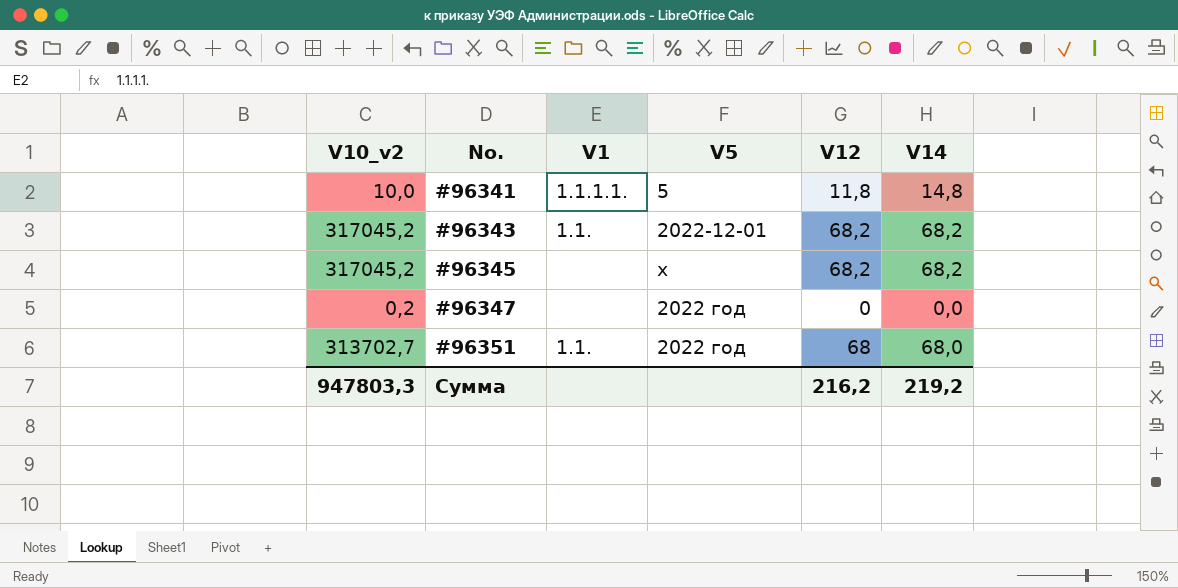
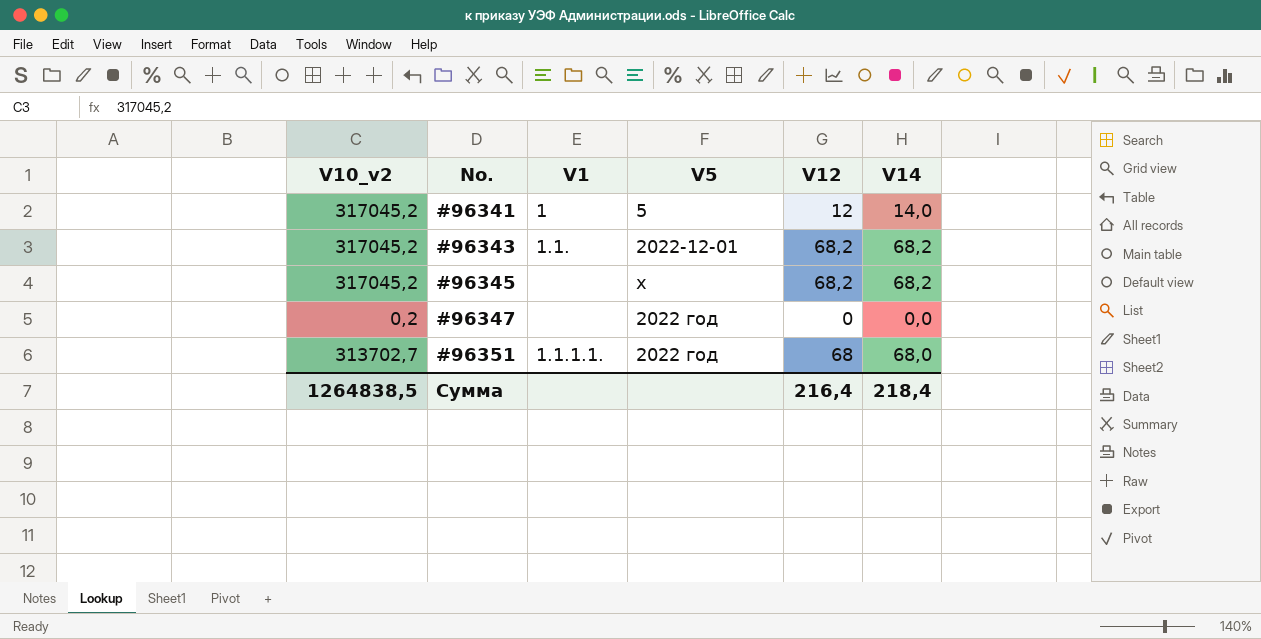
#96341 | V10_v2: 10,0 -> 317045,2
#96341 | V1: 1.1.1.1. -> 1
#96341 | V12: 11,8 -> 12
#96341 | V14: 14,8 -> 14,0
#96351 | V1: 1.1. -> 1.1.1.1.
Сумма | V10_v2: 947803,3 -> 1264838,5
Сумма | V12: 216,2 -> 216,4
Сумма | V14: 219,2 -> 218,4

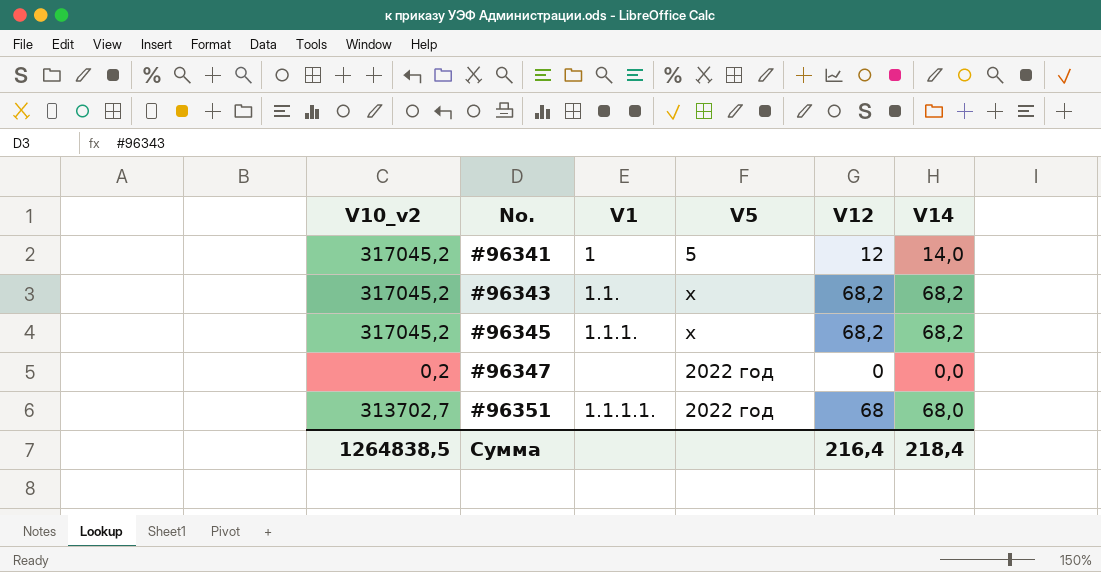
#96343 | V5: 2022-12-01 -> х
#96345 | V1: none -> 1.1.1.

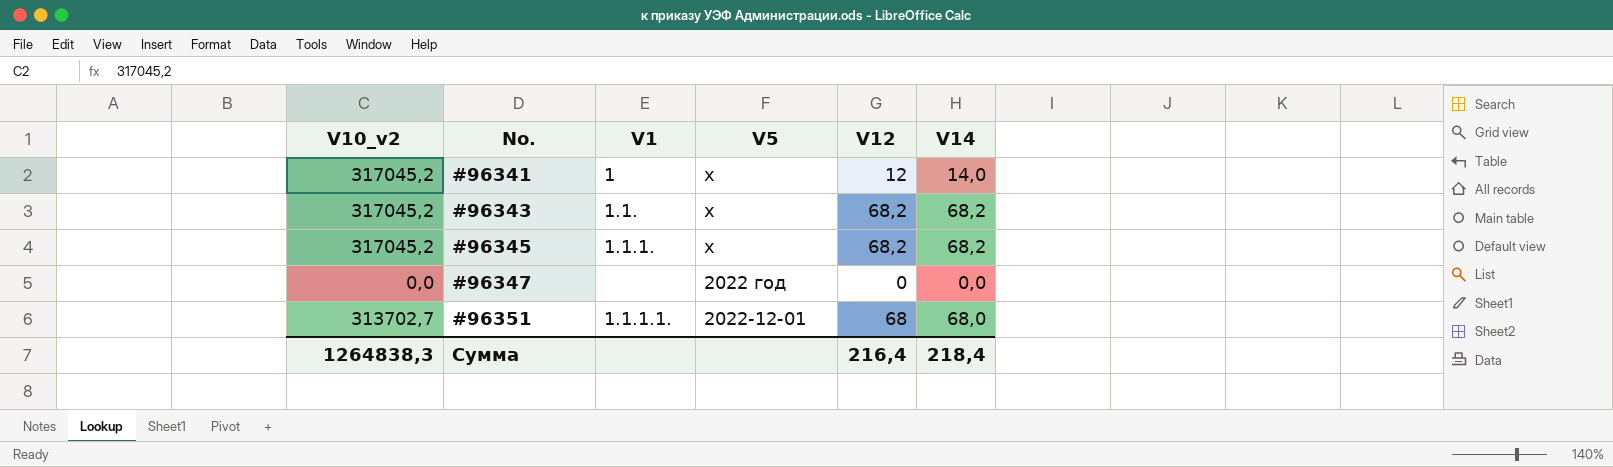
#96341 | V5: 5 -> х
#96347 | V10_v2: 0,2 -> 0,0
#96351 | V5: 2022 год -> 2022-12-01
Сумма | V10_v2: 1264838,5 -> 1264838,3

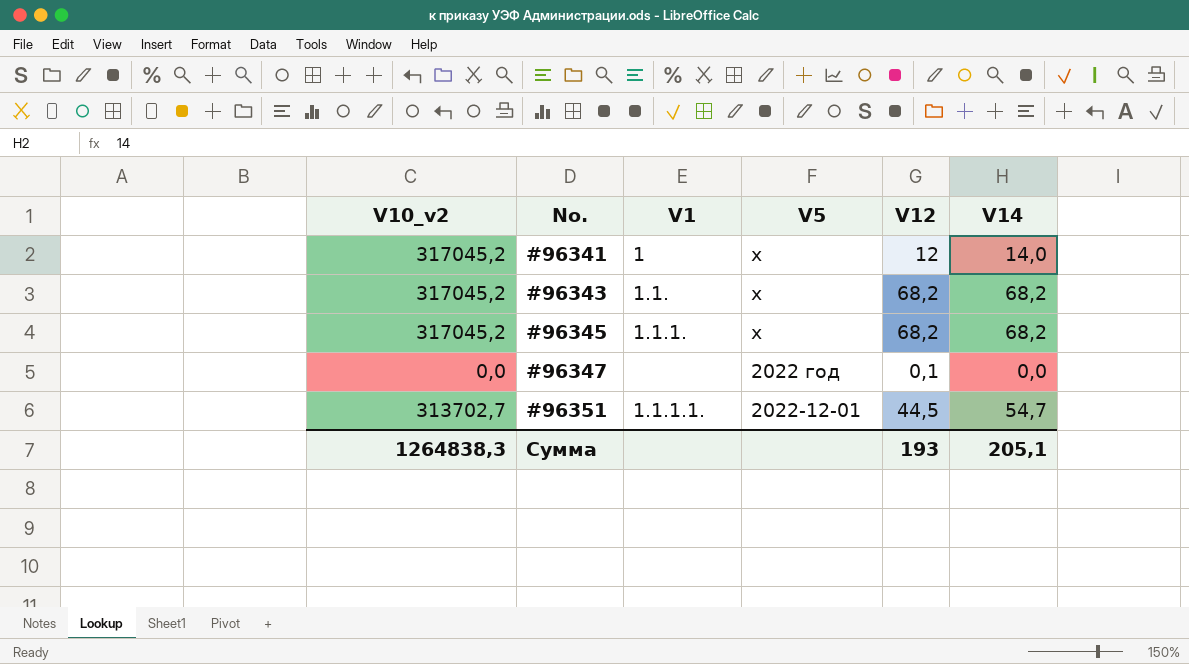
#96347 | V12: 0 -> 0,1
#96351 | V12: 68 -> 44,5
#96351 | V14: 68,0 -> 54,7
Сумма | V12: 216,4 -> 193
Сумма | V14: 218,4 -> 205,1

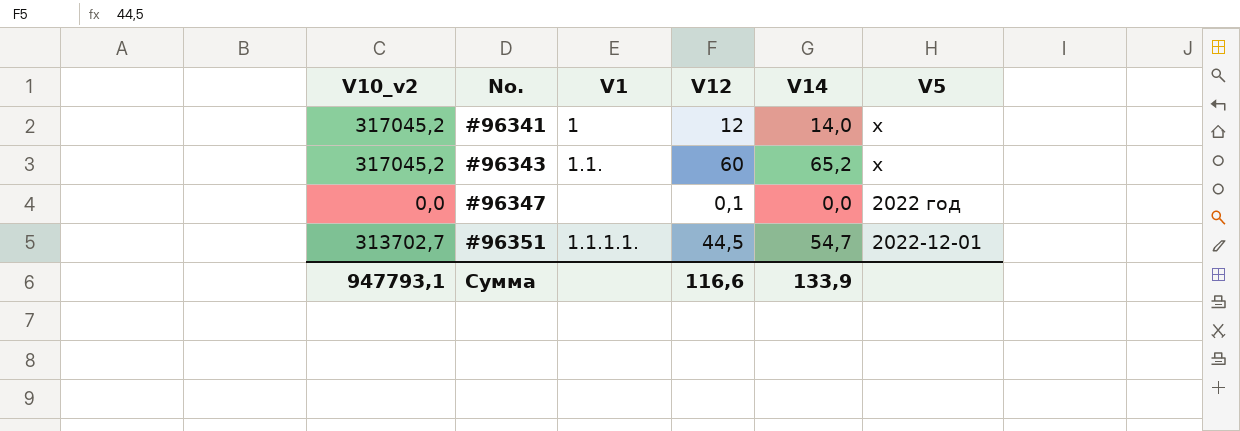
column V5 | position: 4 -> 6
row #96345: 317045,2 | 1.1.1. | х | 68,2 | 68,2 -> none
#96343 | V12: 68,2 -> 60
#96343 | V14: 68,2 -> 65,2
Сумма | V10_v2: 1264838,3 -> 947793,1
Сумма | V12: 193 -> 116,6
Сумма | V14: 205,1 -> 133,9

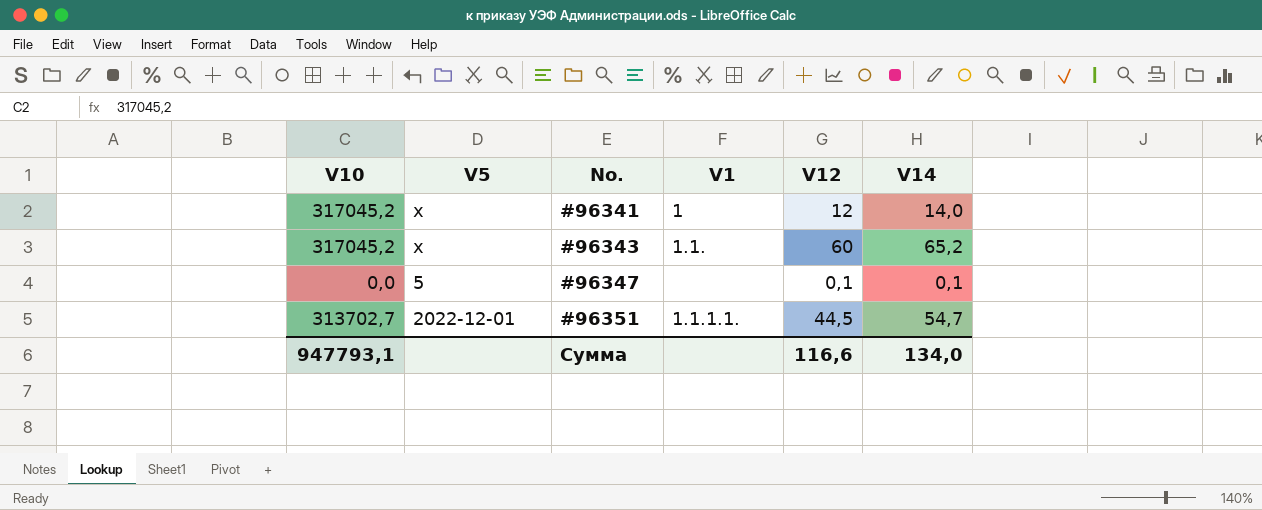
column name: V10_v2 -> V10
column V5 | position: 6 -> 2
#96347 | V5: 2022 год -> 5
#96347 | V14: 0,0 -> 0,1
Сумма | V14: 133,9 -> 134,0

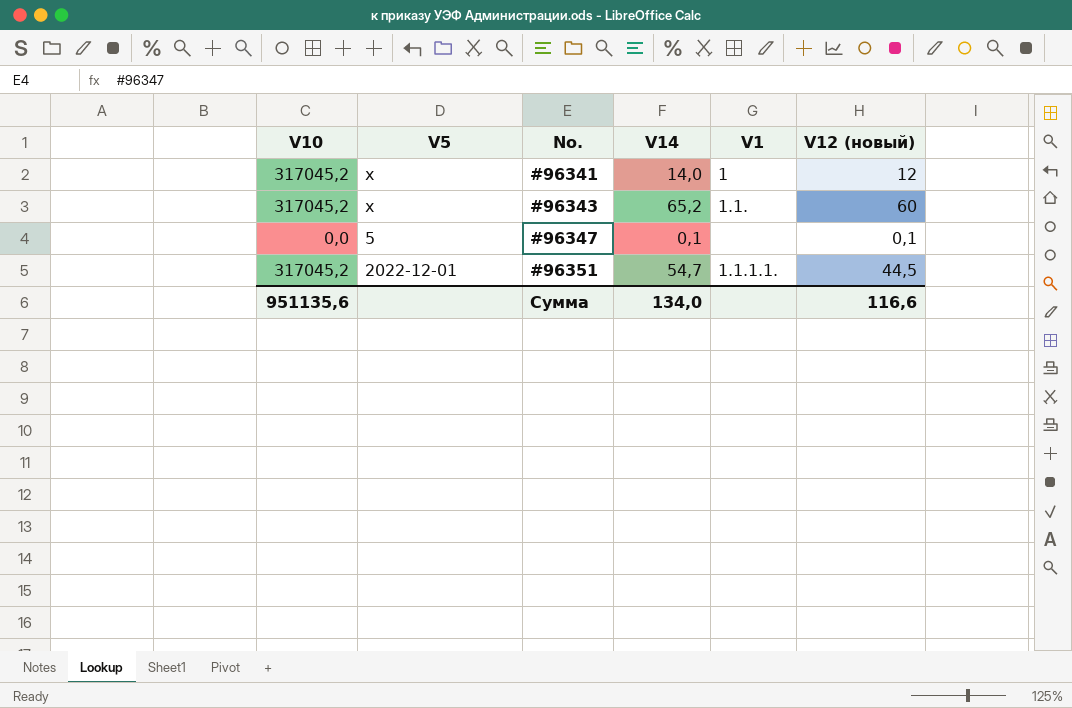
column V14 | position: 6 -> 4
column name: V12 -> V12 (новый)
#96351 | V10: 313702,7 -> 317045,2
Сумма | V10: 947793,1 -> 951135,6

